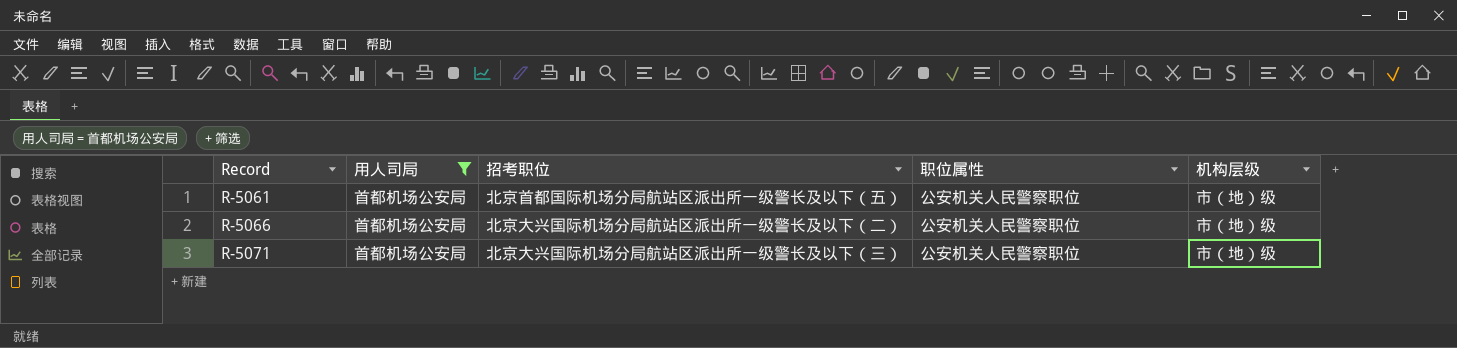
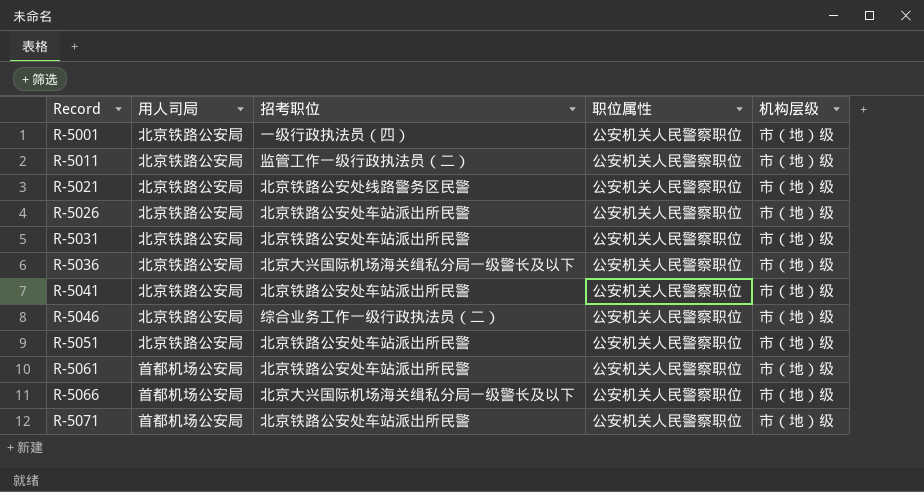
filter: 用人司局 = 首都机场公安局 -> none
R-5061 | 招考职位: 北京首都国际机场分局航站区派出所一级警长及以下（五） -> 北京铁路公安处车站派出所民警
R-5066 | 招考职位: 北京大兴国际机场分局航站区派出所一级警长及以下（二） -> 北京大兴国际机场海关缉私分局一级警长及以下
R-5071 | 招考职位: 北京大兴国际机场分局航站区派出所一级警长及以下（三） -> 北京铁路公安处车站派出所民警

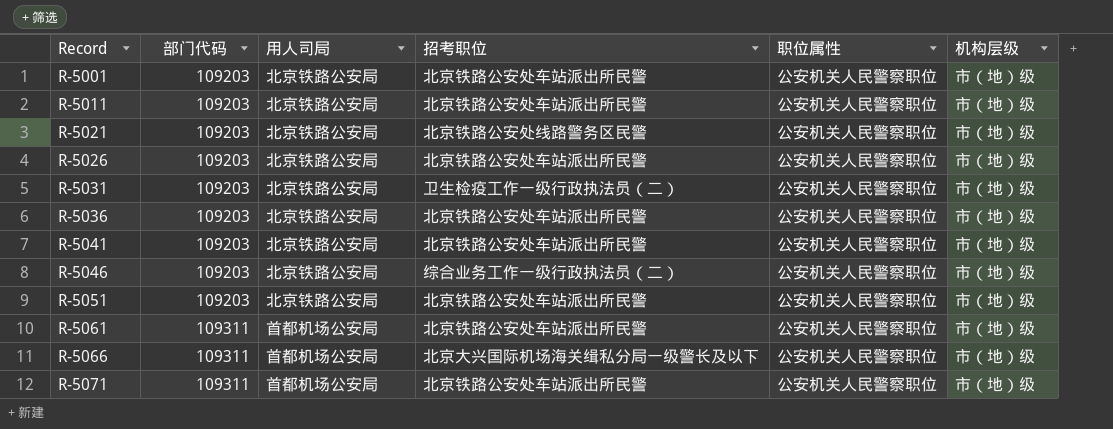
column 部门代码 | position: none -> 2
R-5001 | 招考职位: 一级行政执法员（四） -> 北京铁路公安处车站派出所民警
R-5011 | 招考职位: 监管工作一级行政执法员（二） -> 北京铁路公安处车站派出所民警
R-5031 | 招考职位: 北京铁路公安处车站派出所民警 -> 卫生检疫工作一级行政执法员（二）
R-5036 | 招考职位: 北京大兴国际机场海关缉私分局一级警长及以下 -> 北京铁路公安处车站派出所民警

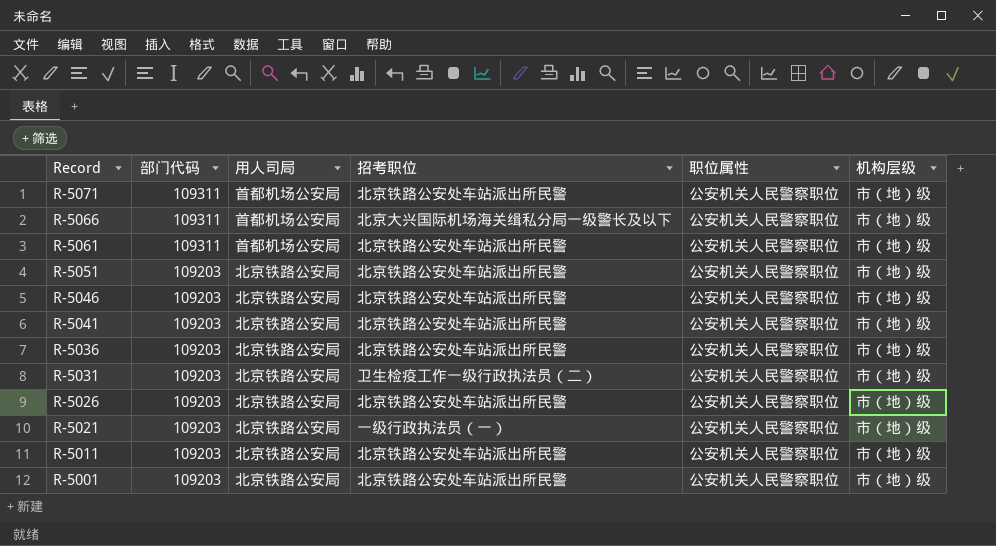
row order: Record ascending -> Record descending
R-5046 | 招考职位: 综合业务工作一级行政执法员（二） -> 北京铁路公安处车站派出所民警
R-5021 | 招考职位: 北京铁路公安处线路警务区民警 -> 一级行政执法员（一）

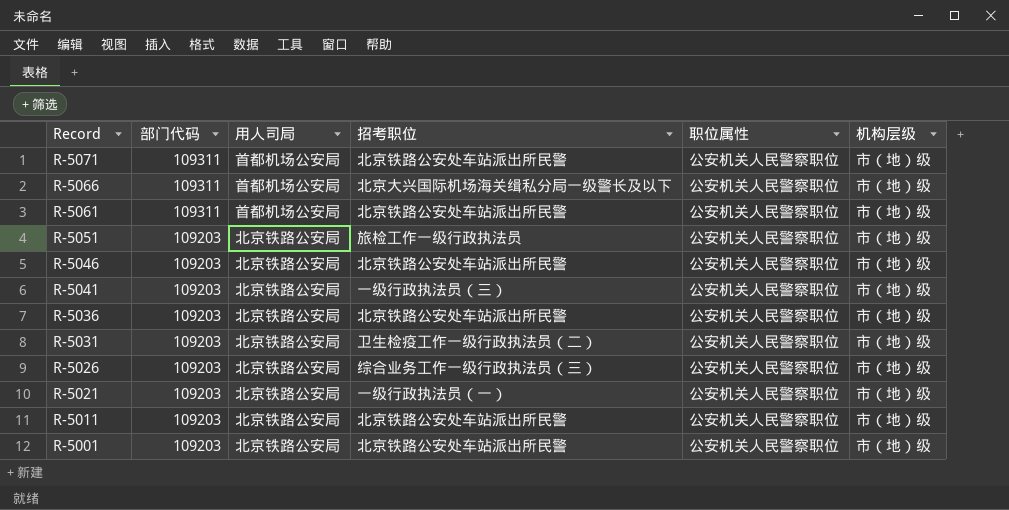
R-5051 | 招考职位: 北京铁路公安处车站派出所民警 -> 旅检工作一级行政执法员
R-5041 | 招考职位: 北京铁路公安处车站派出所民警 -> 一级行政执法员（三）
R-5026 | 招考职位: 北京铁路公安处车站派出所民警 -> 综合业务工作一级行政执法员（三）

